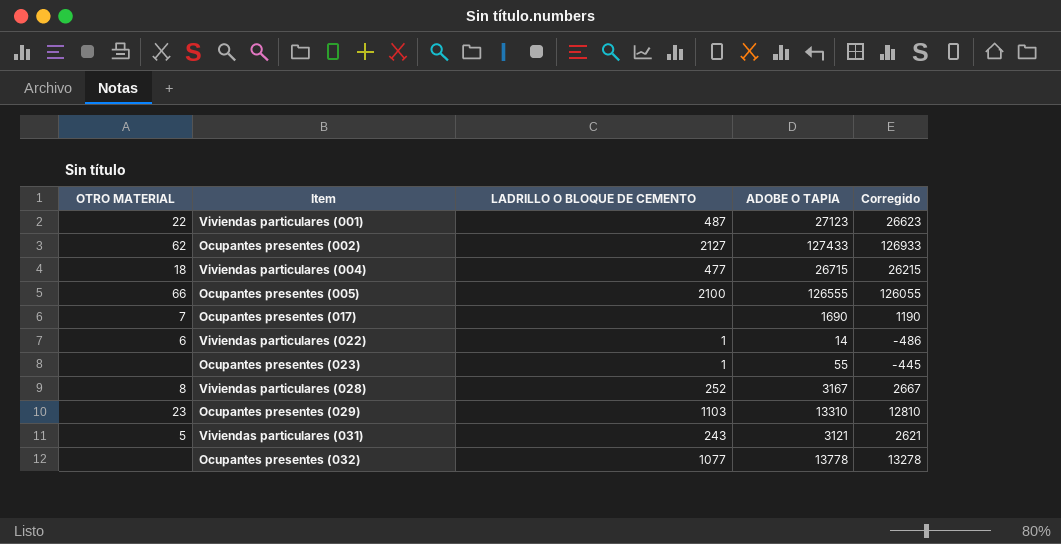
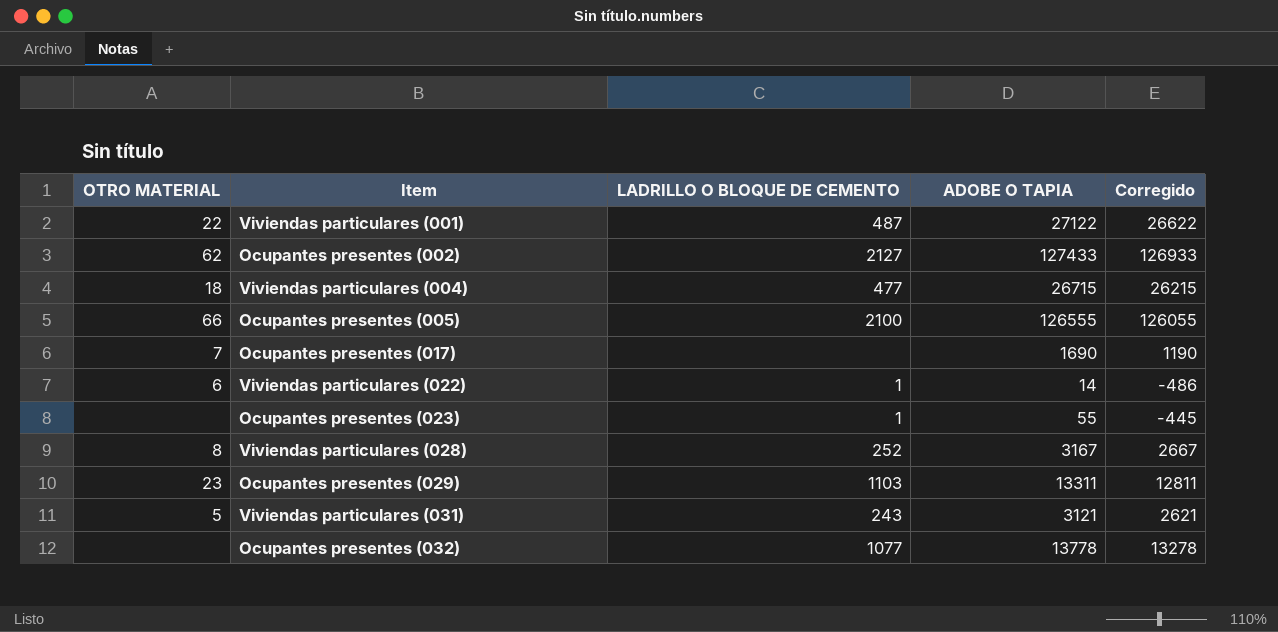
Viviendas particulares (001) | ADOBE O TAPIA: 27123 -> 27122
Viviendas particulares (001) | Corregido: 26623 -> 26622
Ocupantes presentes (029) | ADOBE O TAPIA: 13310 -> 13311
Ocupantes presentes (029) | Corregido: 12810 -> 12811

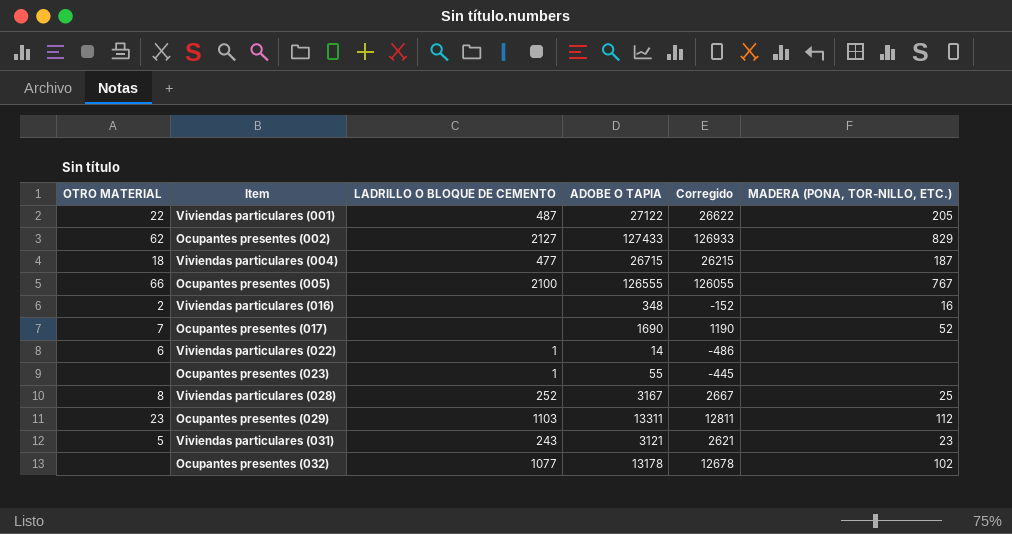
column MADERA (PONA, TOR-NILLO, ETC.) | position: none -> 6
row Viviendas particulares (016): none -> 2 | none | 348 | -152 | 16
Ocupantes presentes (032) | ADOBE O TAPIA: 13778 -> 13178
Ocupantes presentes (032) | Corregido: 13278 -> 12678

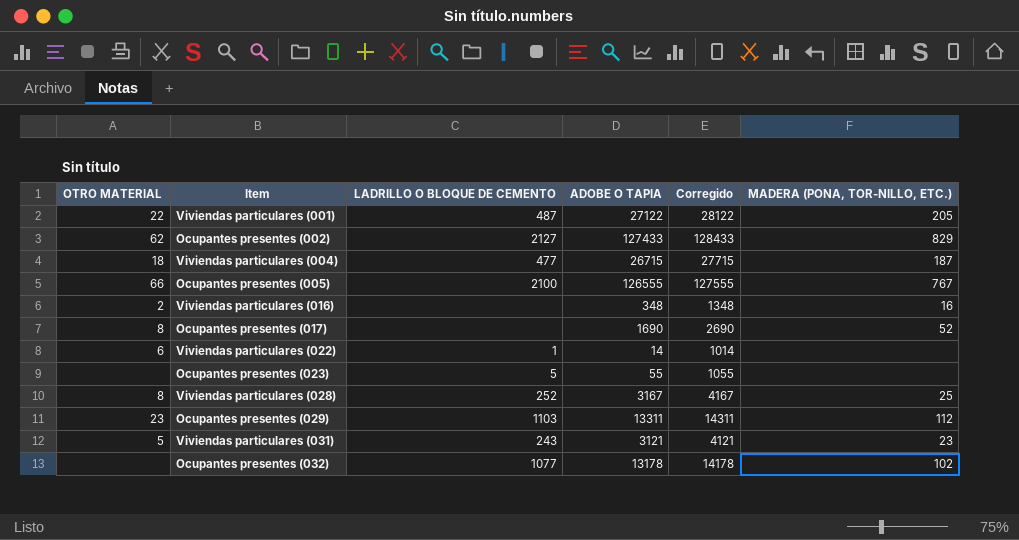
column Corregido | formula: [ADOBE O TAPIA] - 500 -> [ADOBE O TAPIA] + 1000
Ocupantes presentes (017) | OTRO MATERIAL: 7 -> 8
Ocupantes presentes (023) | LADRILLO O BLOQUE DE CEMENTO: 1 -> 5

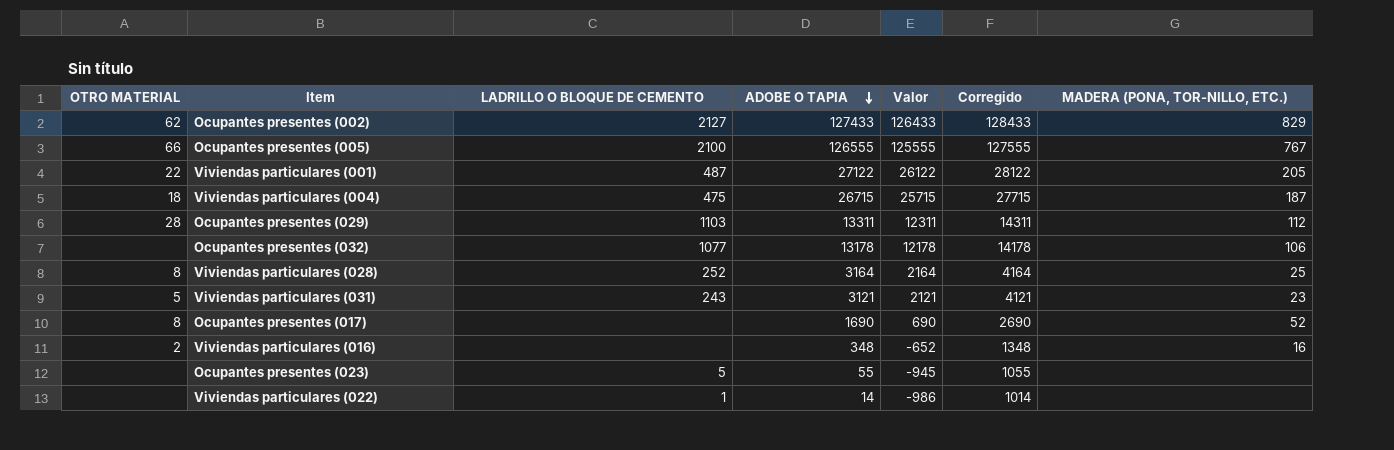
row order: none -> ADOBE O TAPIA descending
column Valor | formula: none -> [ADOBE O TAPIA] - 1000
Viviendas particulares (004) | LADRILLO O BLOQUE DE CEMENTO: 477 -> 475
Ocupantes presentes (029) | OTRO MATERIAL: 23 -> 28
Ocupantes presentes (032) | MADERA (PONA, TOR-NILLO, ETC.): 102 -> 106
Viviendas particulares (028) | ADOBE O TAPIA: 3167 -> 3164
Viviendas particulares (028) | Corregido: 4167 -> 4164
Viviendas particulares (022) | OTRO MATERIAL: 6 -> none

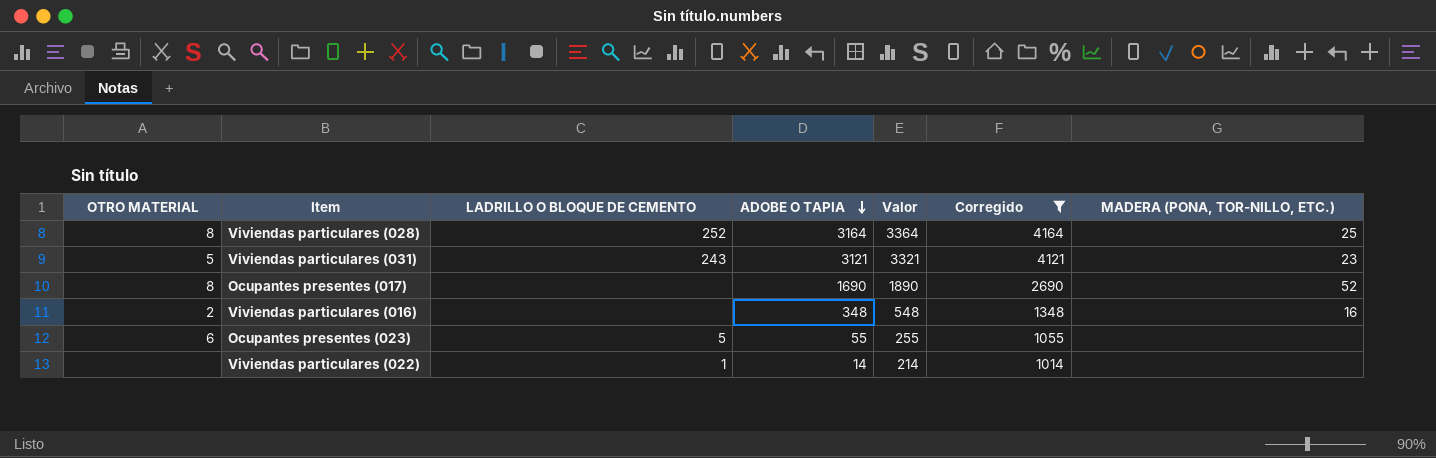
filter: none -> Corregido <= 4164
column Valor | formula: [ADOBE O TAPIA] - 1000 -> [ADOBE O TAPIA] + 200
Ocupantes presentes (023) | OTRO MATERIAL: none -> 6

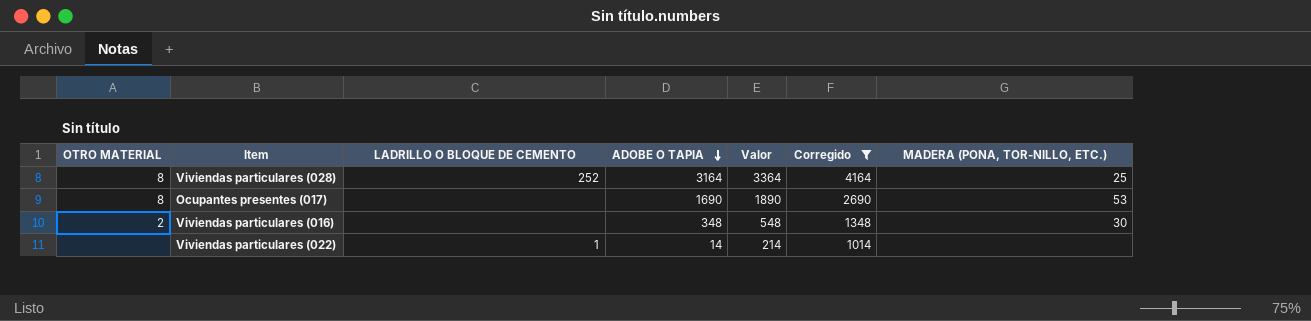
row Viviendas particulares (031): 5 | 243 | 3121 | 3321 | 4121 | 23 -> none
row Ocupantes presentes (023): 6 | 5 | 55 | 255 | 1055 | none -> none
Ocupantes presentes (017) | MADERA (PONA, TOR-NILLO, ETC.): 52 -> 53
Viviendas particulares (016) | MADERA (PONA, TOR-NILLO, ETC.): 16 -> 30

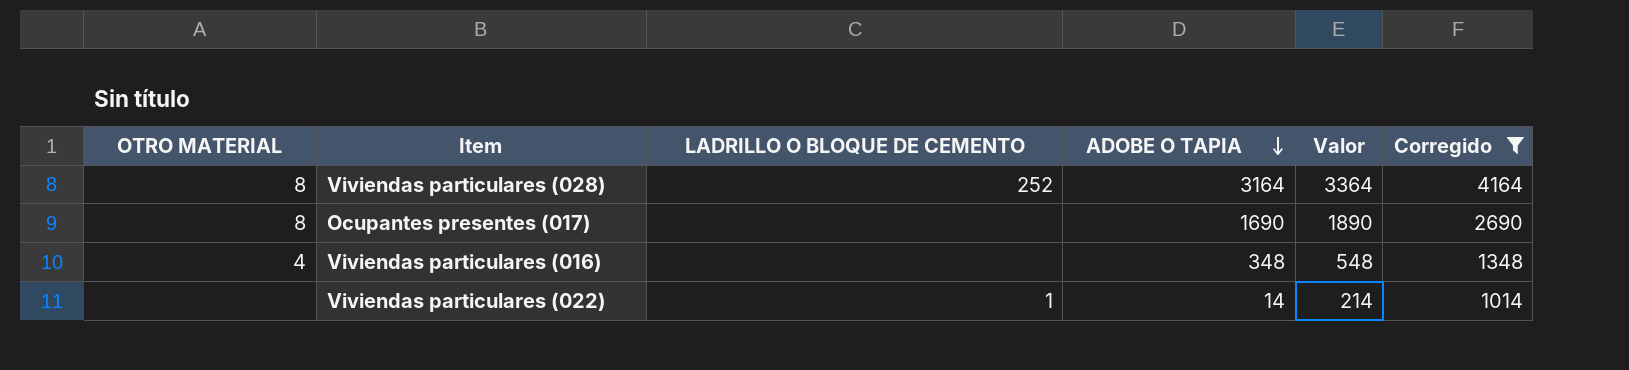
column MADERA (PONA, TOR-NILLO, ETC.) | position: 7 -> none
Viviendas particulares (016) | OTRO MATERIAL: 2 -> 4

